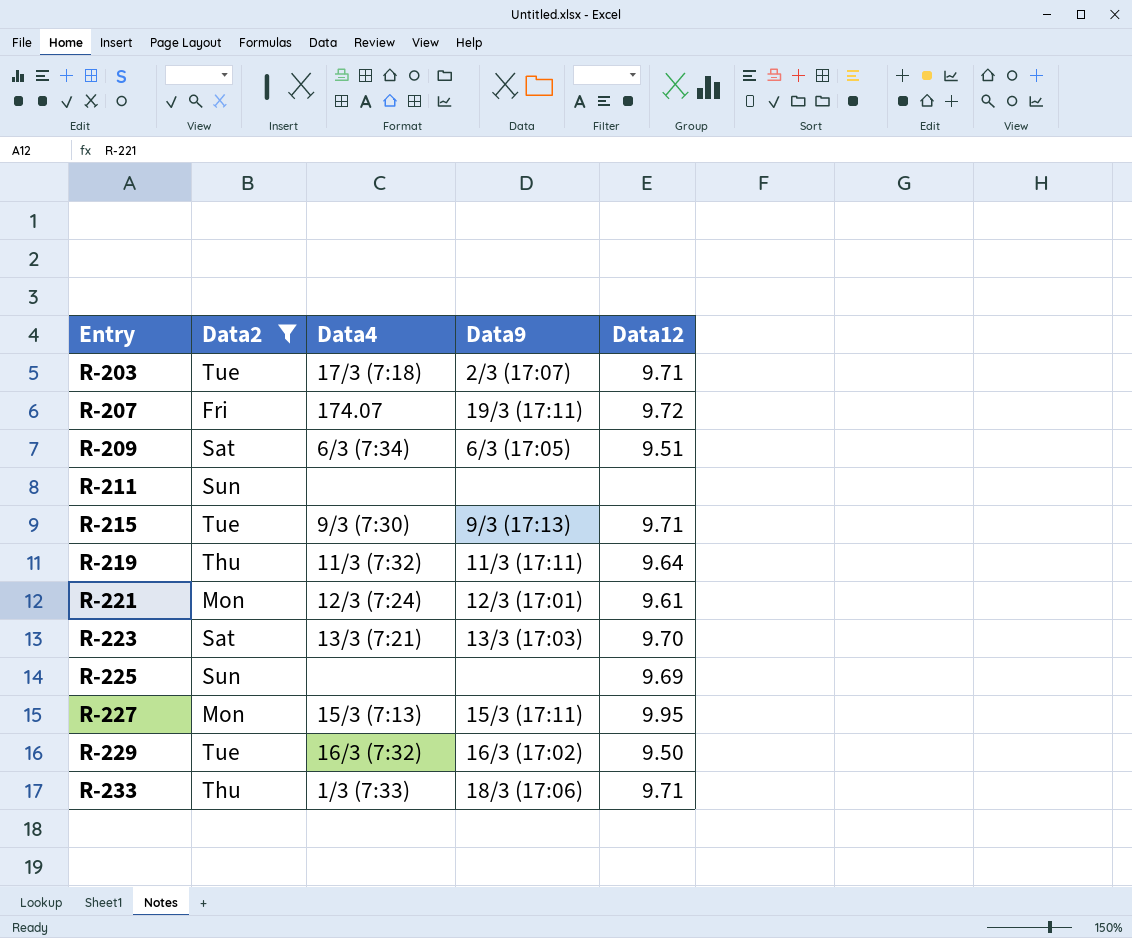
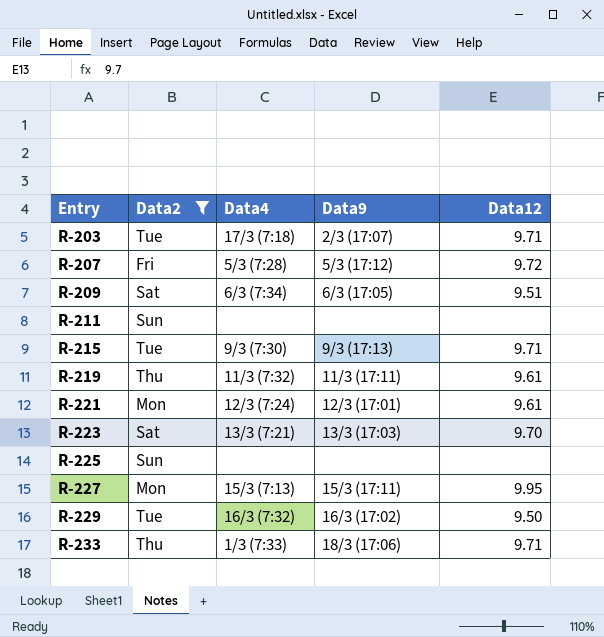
R-207 | Data4: 174.07 -> 5/3 (7:28)
R-207 | Data9: 19/3 (17:11) -> 5/3 (17:12)
R-219 | Data12: 9.64 -> 9.61
R-225 | Data12: 9.69 -> none

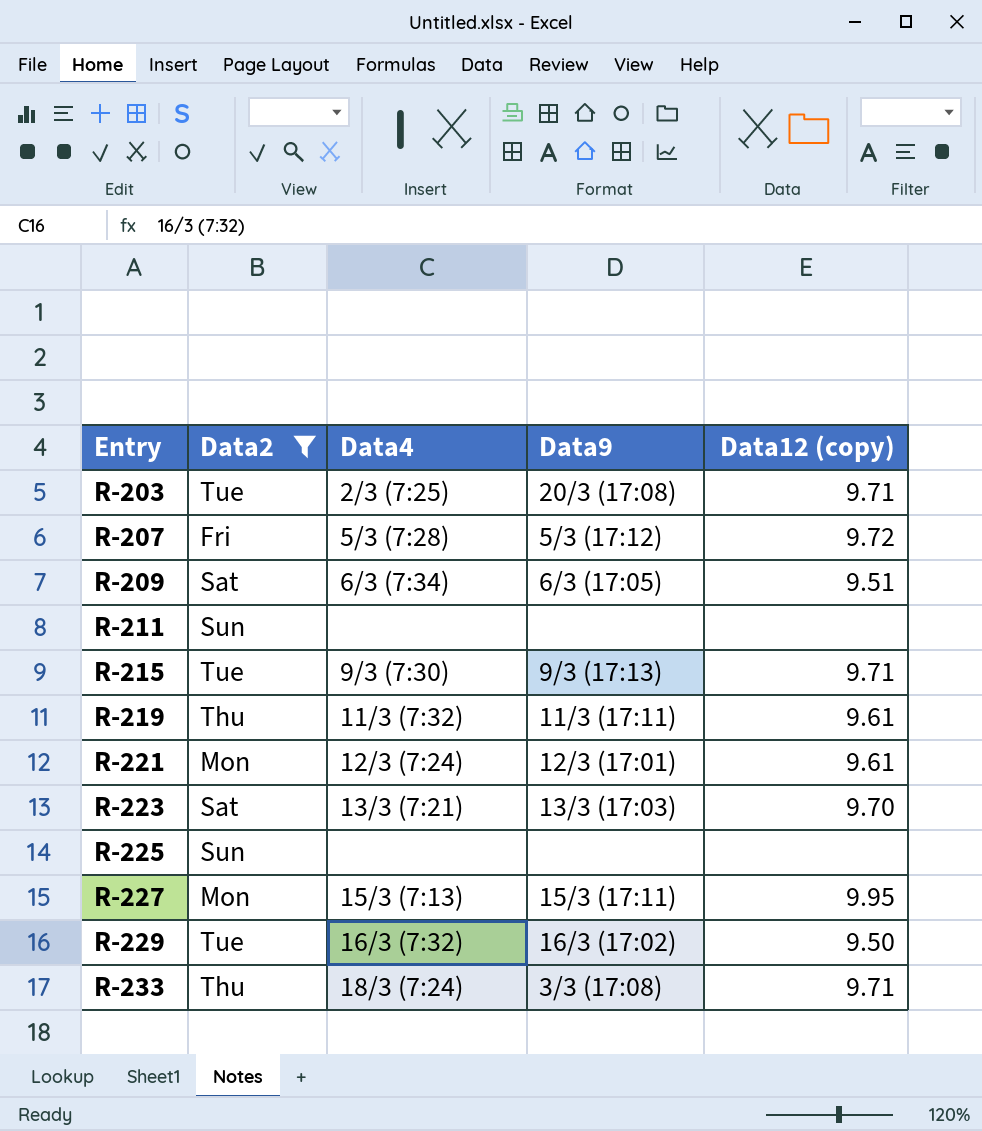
column name: Data12 -> Data12 (copy)
R-203 | Data4: 17/3 (7:18) -> 2/3 (7:25)
R-203 | Data9: 2/3 (17:07) -> 20/3 (17:08)
R-233 | Data4: 1/3 (7:33) -> 18/3 (7:24)
R-233 | Data9: 18/3 (17:06) -> 3/3 (17:08)

